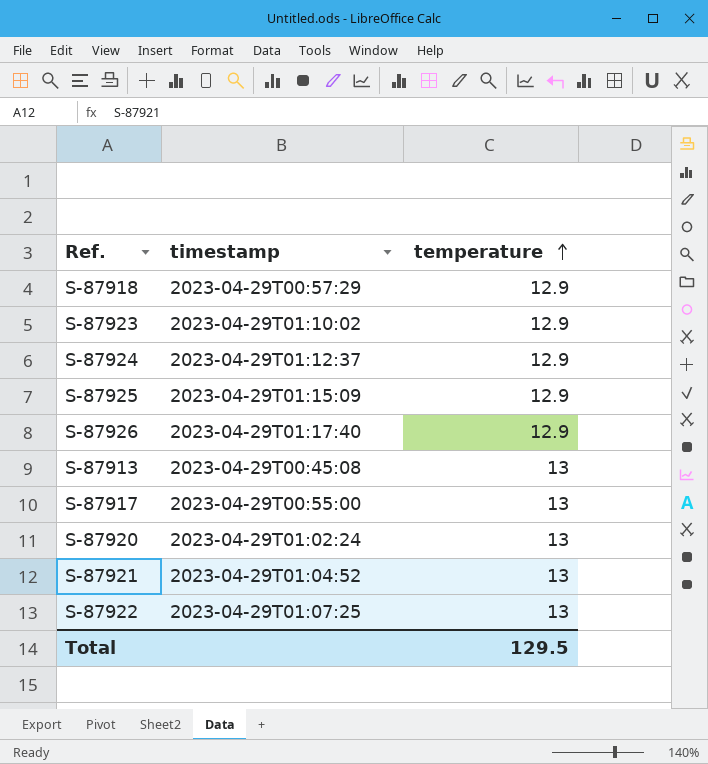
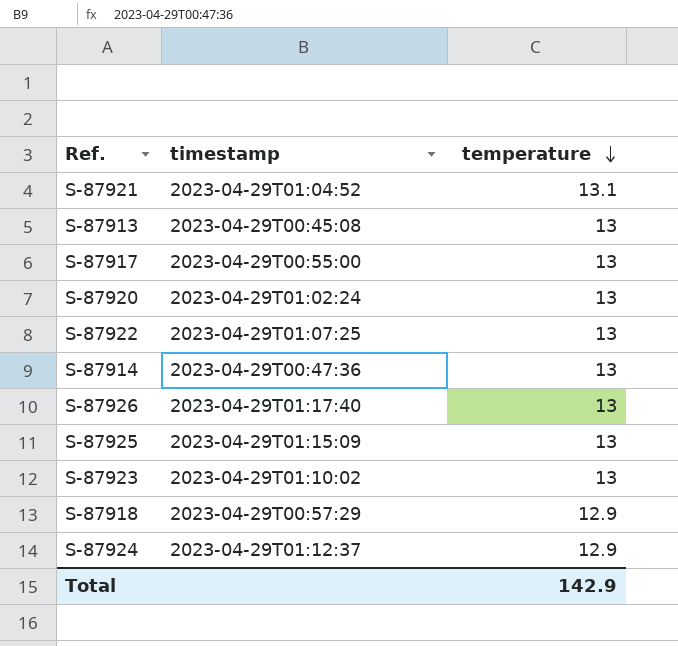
row order: temperature ascending -> temperature descending
S-87921 | temperature: 13 -> 13.1
row S-87914: none -> 2023-04-29T00:47:36 | 13
S-87926 | temperature: 12.9 -> 13
S-87925 | temperature: 12.9 -> 13
S-87923 | temperature: 12.9 -> 13
Total | temperature: 129.5 -> 142.9

